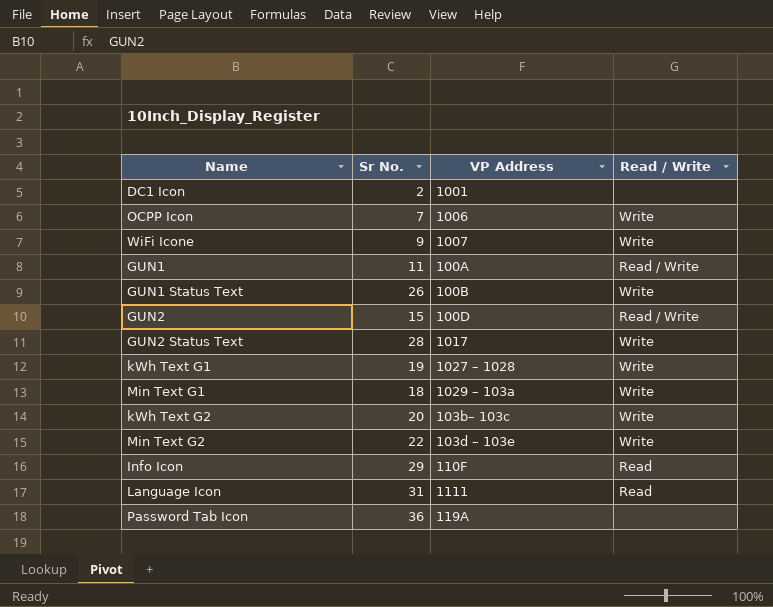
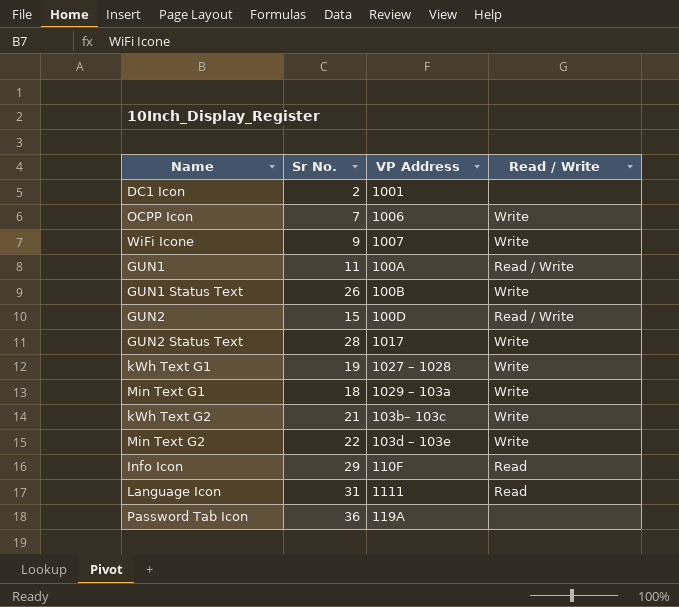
kWh Text G2 | Sr No.: 20 -> 21

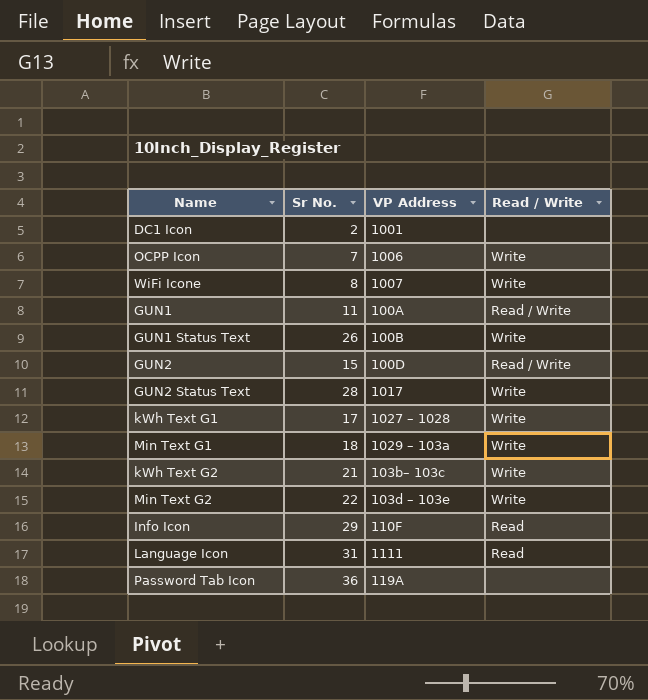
WiFi Icone | Sr No.: 9 -> 8
kWh Text G1 | Sr No.: 19 -> 17

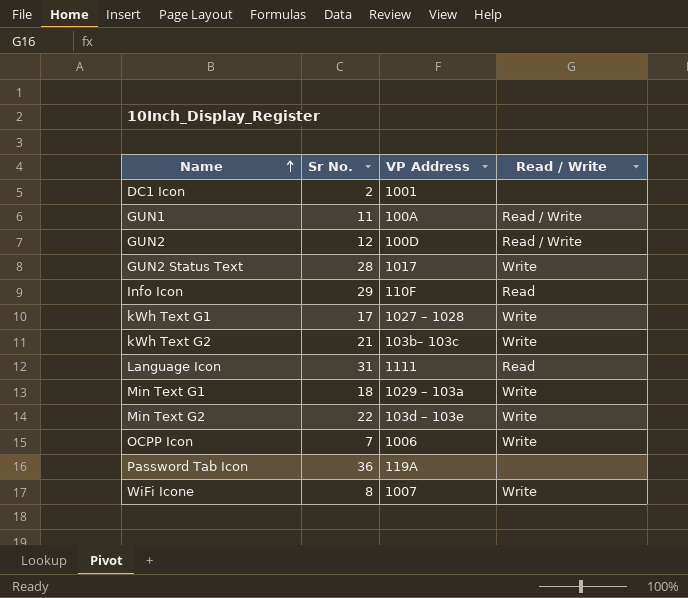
row order: none -> Name ascending
row GUN1 Status Text: 26 | 100B | Write -> none
GUN2 | Sr No.: 15 -> 12

